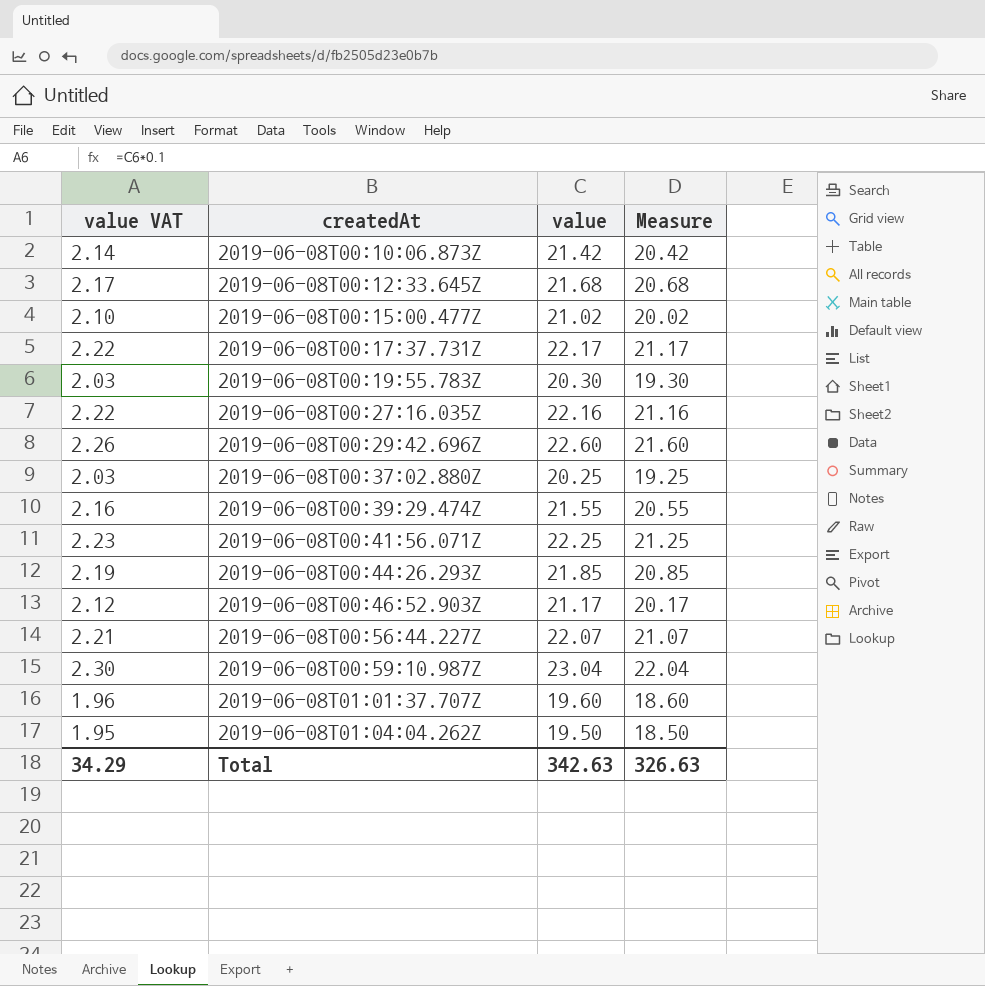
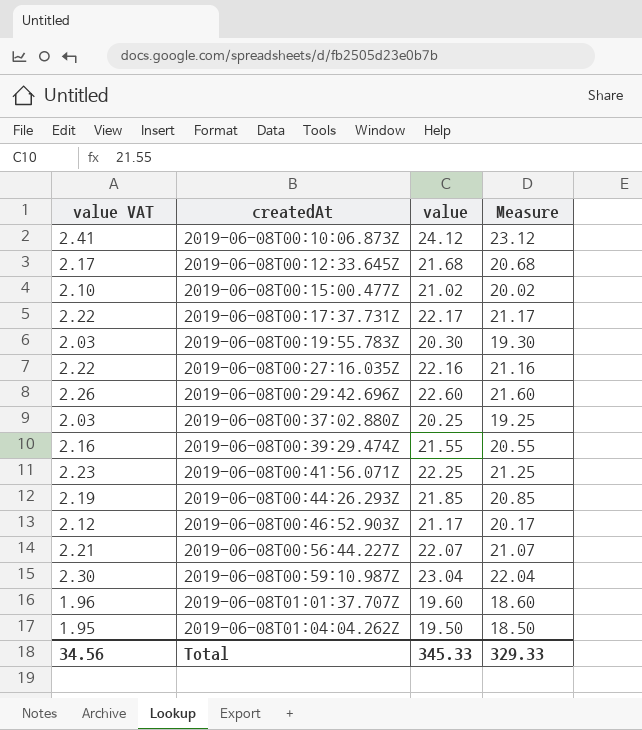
2019-06-08T00:10:06.873Z | value VAT: 2.14 -> 2.41
2019-06-08T00:10:06.873Z | value: 21.42 -> 24.12
2019-06-08T00:10:06.873Z | Measure: 20.42 -> 23.12
Total | value VAT: 34.29 -> 34.56
Total | value: 342.63 -> 345.33
Total | Measure: 326.63 -> 329.33

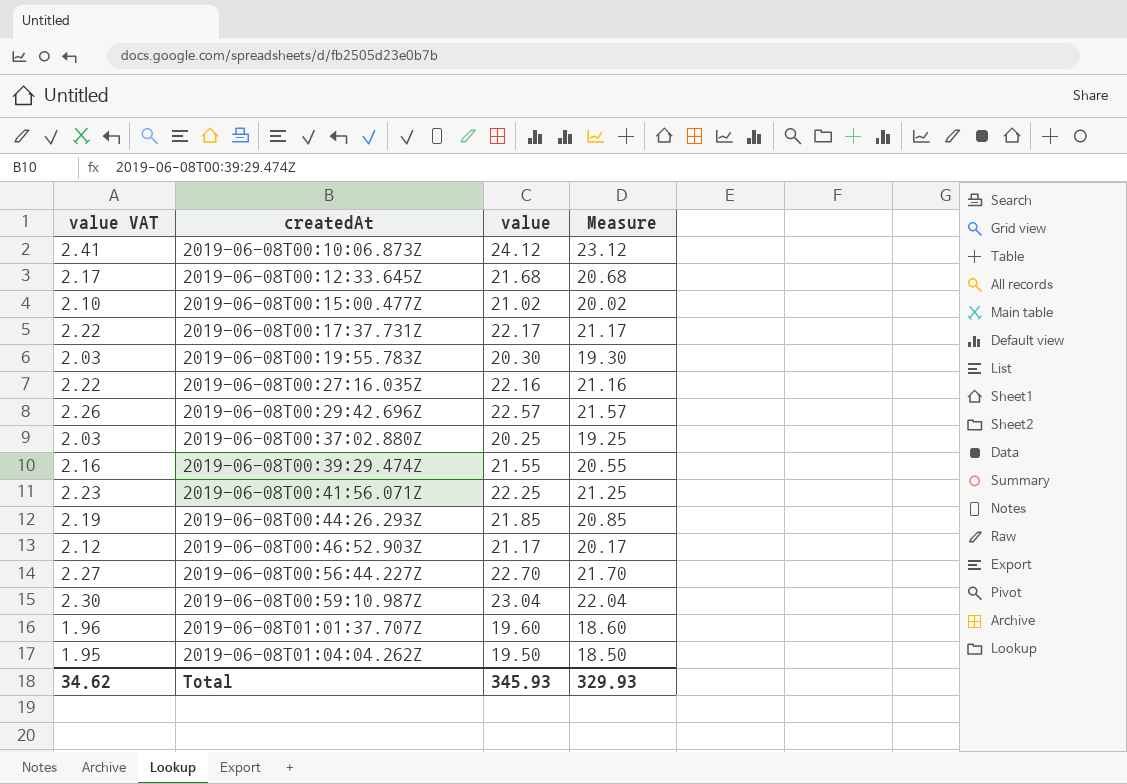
2019-06-08T00:29:42.696Z | value: 22.60 -> 22.57
2019-06-08T00:29:42.696Z | Measure: 21.60 -> 21.57
2019-06-08T00:56:44.227Z | value VAT: 2.21 -> 2.27
2019-06-08T00:56:44.227Z | value: 22.07 -> 22.70
2019-06-08T00:56:44.227Z | Measure: 21.07 -> 21.70
Total | value VAT: 34.56 -> 34.62
Total | value: 345.33 -> 345.93
Total | Measure: 329.33 -> 329.93

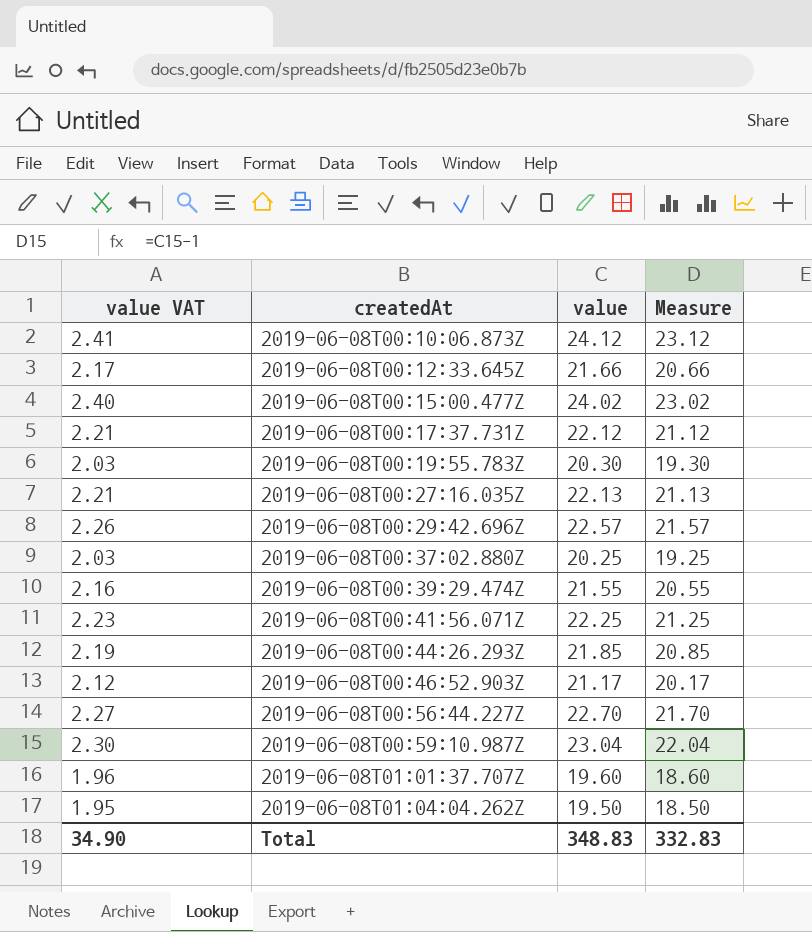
2019-06-08T00:12:33.645Z | value: 21.68 -> 21.66
2019-06-08T00:12:33.645Z | Measure: 20.68 -> 20.66
2019-06-08T00:15:00.477Z | value VAT: 2.10 -> 2.40
2019-06-08T00:15:00.477Z | value: 21.02 -> 24.02
2019-06-08T00:15:00.477Z | Measure: 20.02 -> 23.02
2019-06-08T00:17:37.731Z | value VAT: 2.22 -> 2.21
2019-06-08T00:17:37.731Z | value: 22.17 -> 22.12
2019-06-08T00:17:37.731Z | Measure: 21.17 -> 21.12
2019-06-08T00:27:16.035Z | value VAT: 2.22 -> 2.21
2019-06-08T00:27:16.035Z | value: 22.16 -> 22.13
2019-06-08T00:27:16.035Z | Measure: 21.16 -> 21.13
Total | value VAT: 34.62 -> 34.90
Total | value: 345.93 -> 348.83
Total | Measure: 329.93 -> 332.83

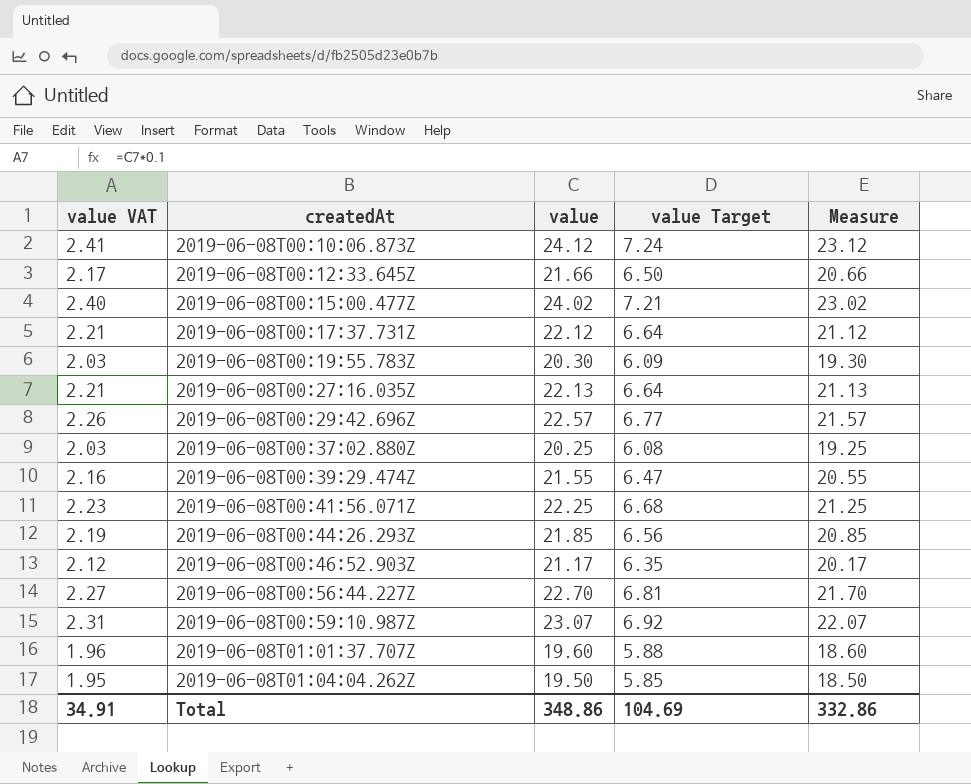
column value Target | formula: none -> [value] * 0.3
2019-06-08T00:59:10.987Z | value VAT: 2.30 -> 2.31
2019-06-08T00:59:10.987Z | value: 23.04 -> 23.07
2019-06-08T00:59:10.987Z | Measure: 22.04 -> 22.07
Total | value VAT: 34.90 -> 34.91
Total | value: 348.83 -> 348.86
Total | Measure: 332.83 -> 332.86

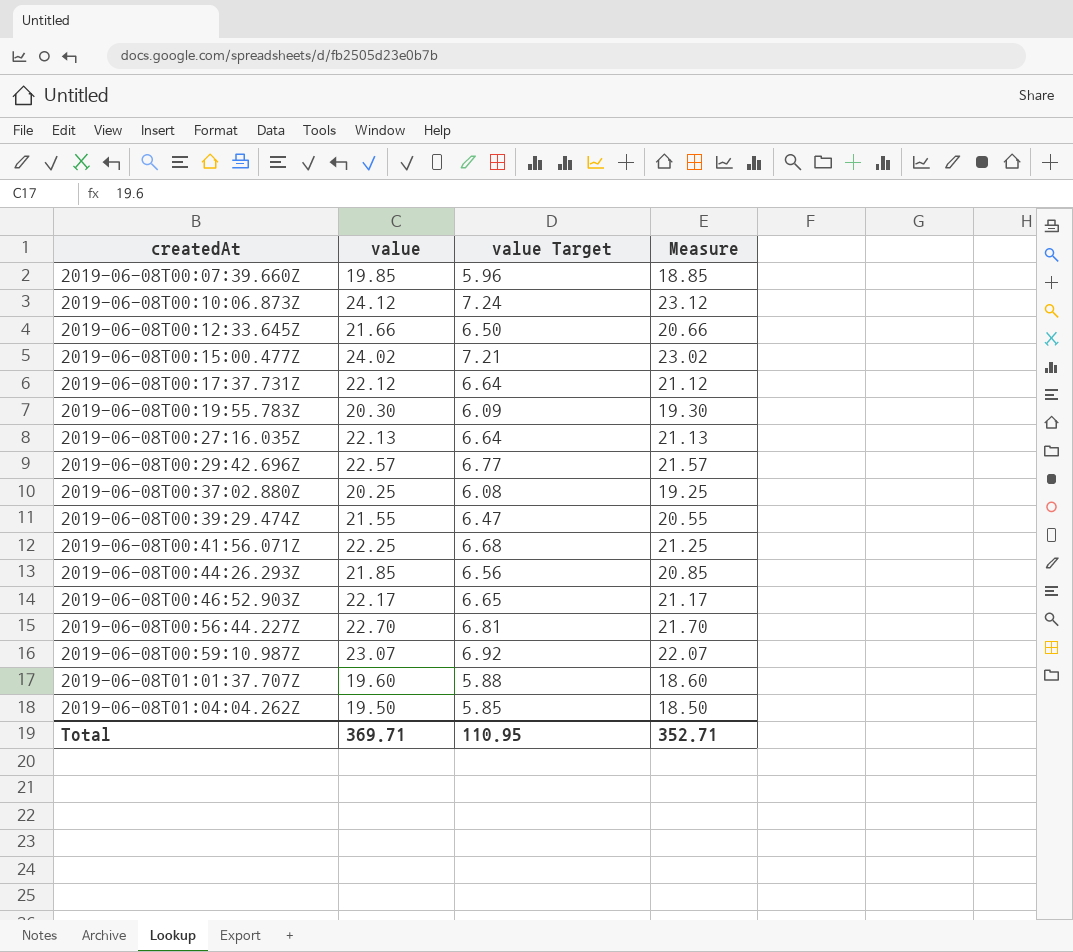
column value VAT | formula: [value] * 0.1 -> none
row 2019-06-08T00:07:39.660Z: none -> 19.85 | 5.96 | 18.85
2019-06-08T00:46:52.903Z | value: 21.17 -> 22.17
2019-06-08T00:46:52.903Z | value Target: 6.35 -> 6.65
2019-06-08T00:46:52.903Z | Measure: 20.17 -> 21.17
Total | value: 348.86 -> 369.71
Total | value Target: 104.69 -> 110.95
Total | Measure: 332.86 -> 352.71

